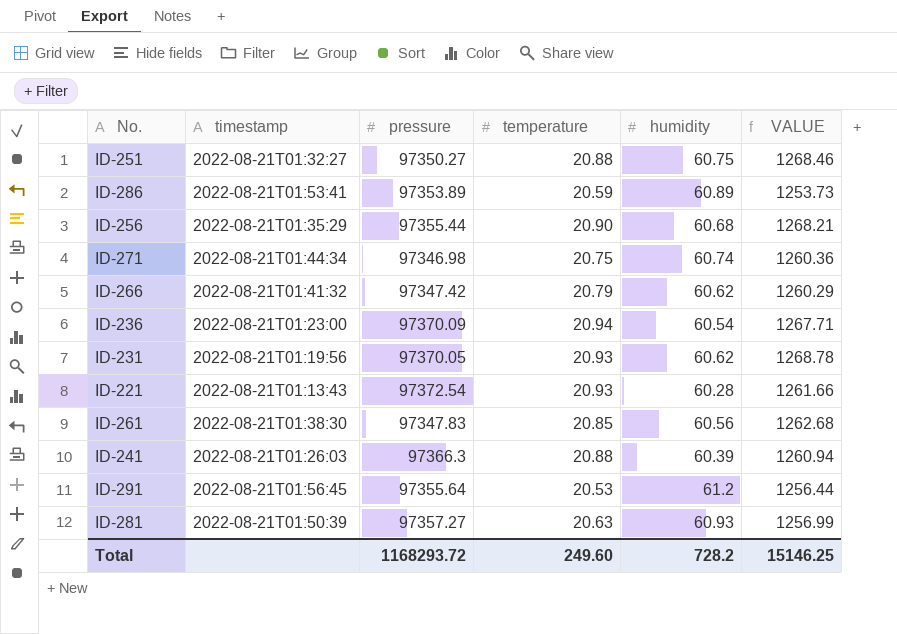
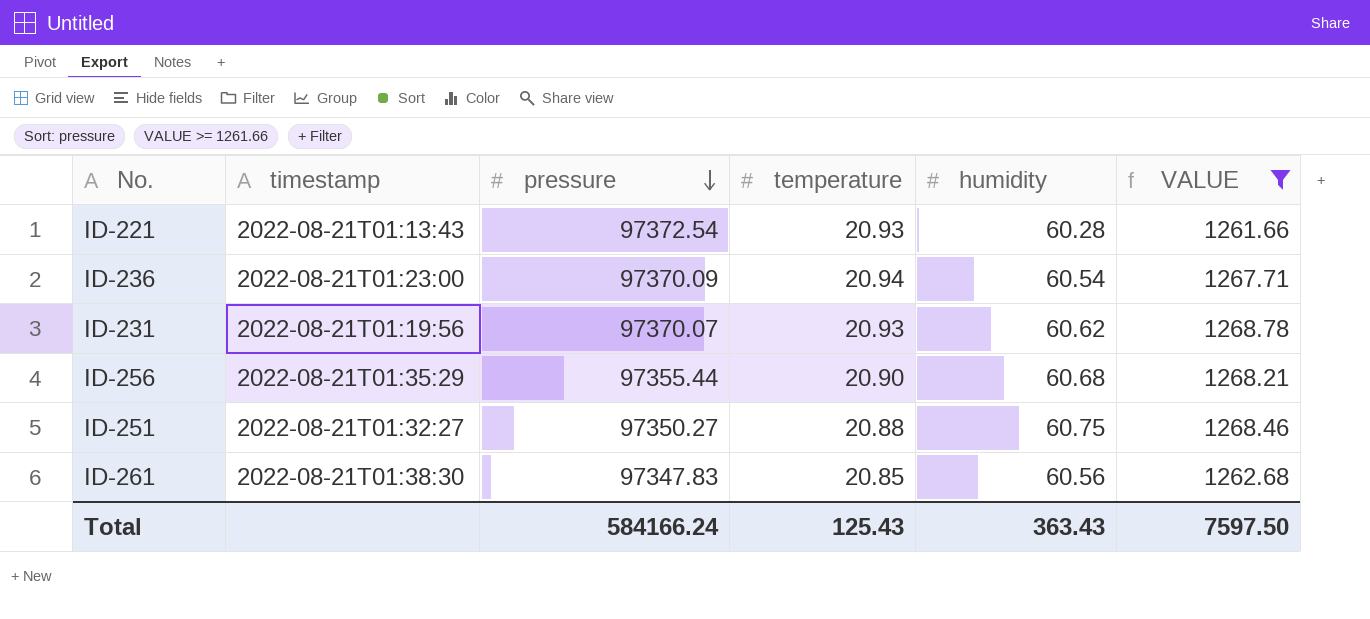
filter: none -> VALUE >= 1261.66
row order: none -> pressure descending
ID-231 | pressure: 97370.05 -> 97370.07
Total | pressure: 1168293.72 -> 584166.24
Total | temperature: 249.60 -> 125.43
Total | humidity: 728.2 -> 363.43
Total | VALUE: 15146.25 -> 7597.50

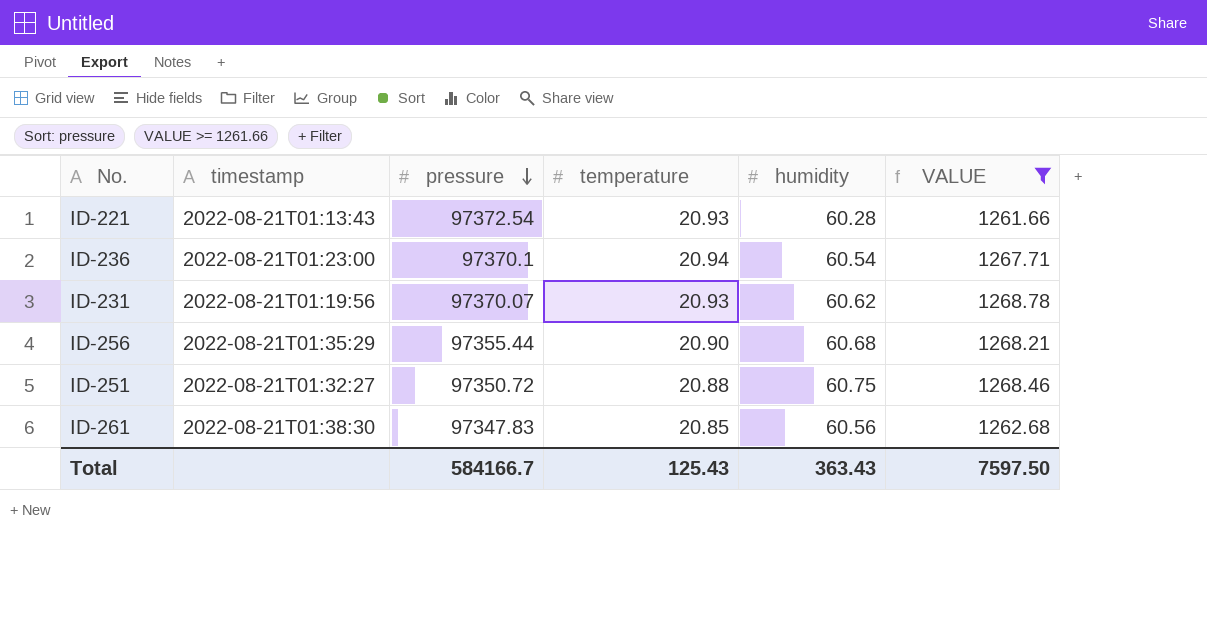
ID-236 | pressure: 97370.09 -> 97370.1
ID-251 | pressure: 97350.27 -> 97350.72
Total | pressure: 584166.24 -> 584166.7

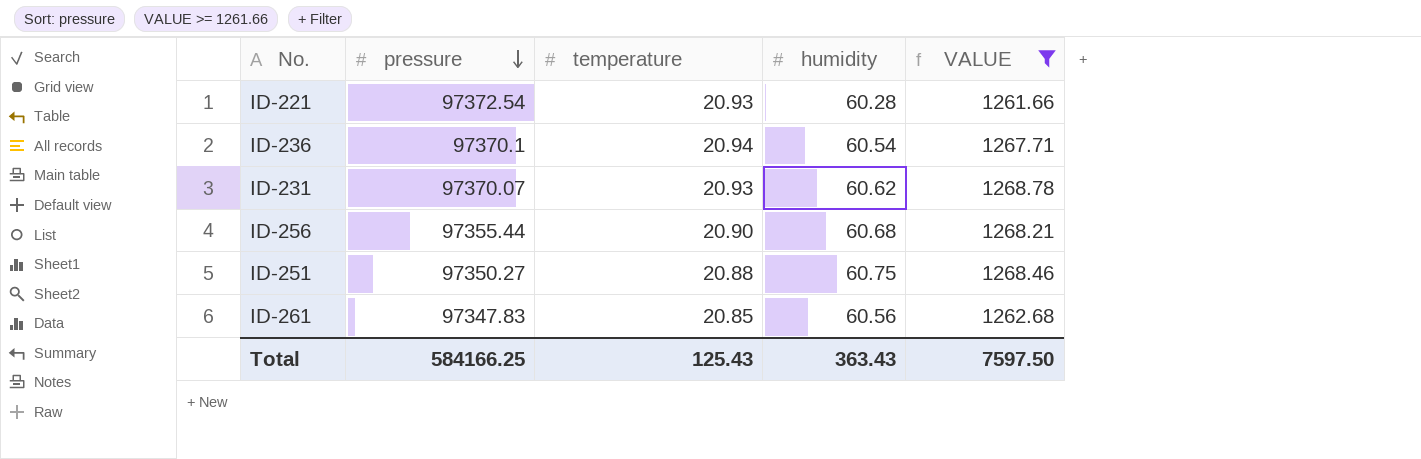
column timestamp | position: 2 -> none
ID-251 | pressure: 97350.72 -> 97350.27
Total | pressure: 584166.7 -> 584166.25

